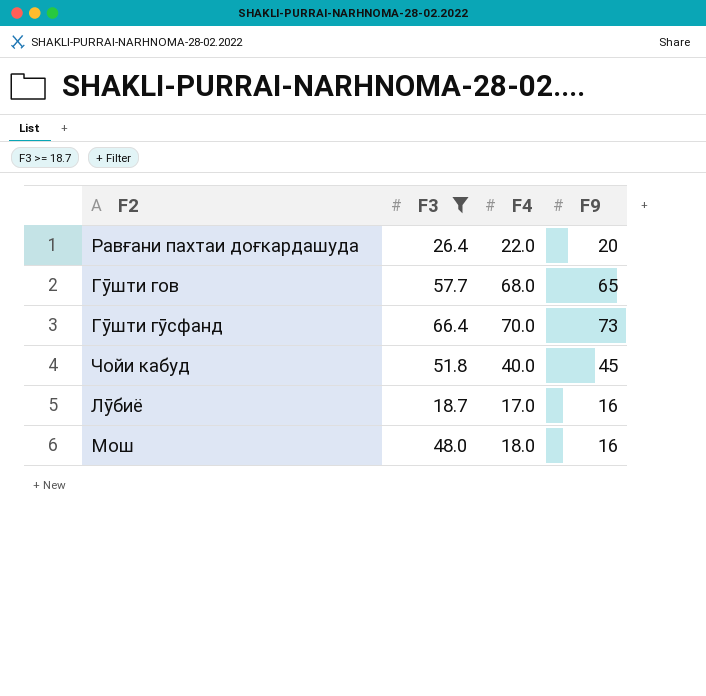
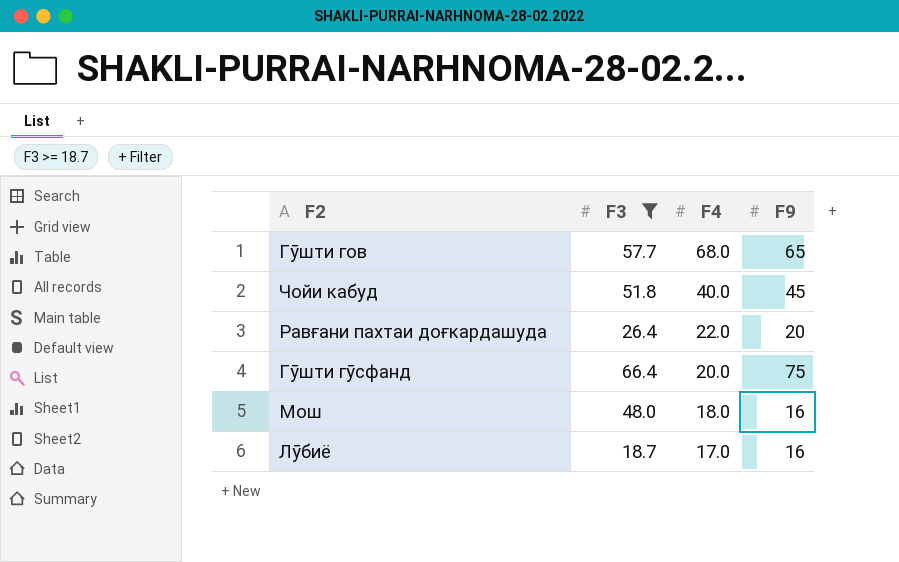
row order: none -> F4 descending
Гӯшти гӯсфанд | F4: 70.0 -> 20.0
Гӯшти гӯсфанд | F9: 73 -> 75

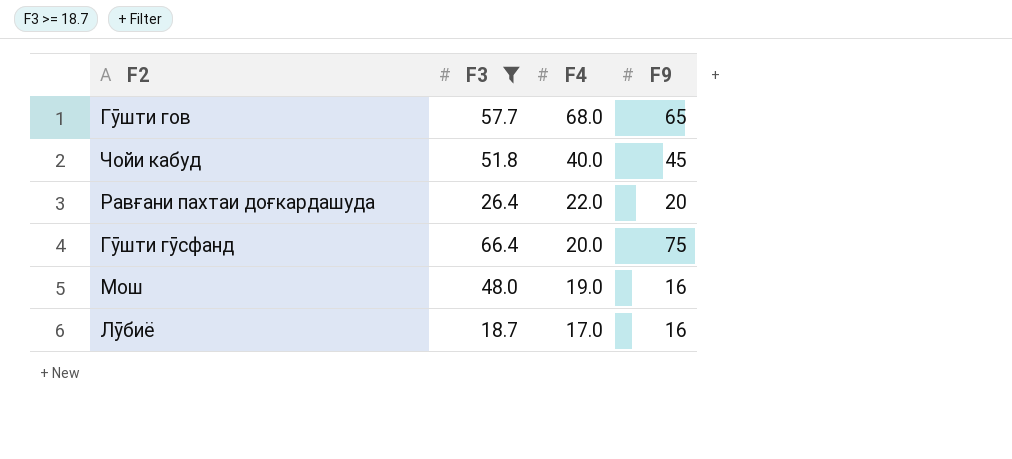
Мош | F4: 18.0 -> 19.0

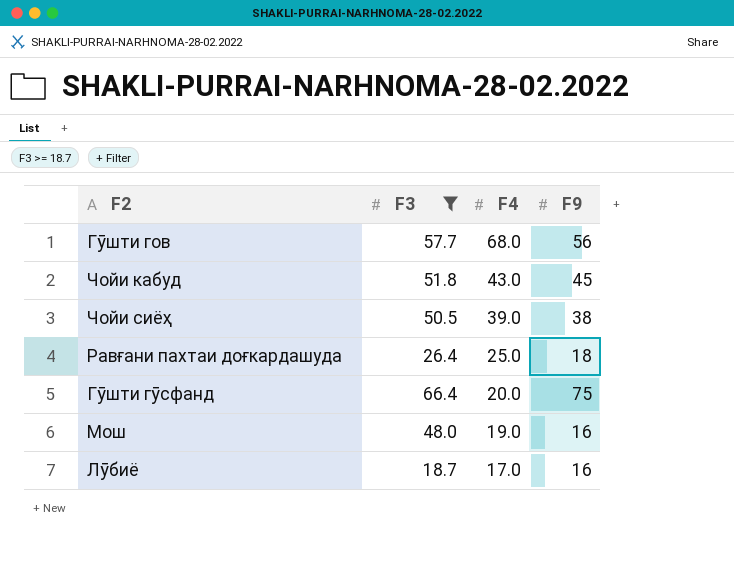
Гӯшти гов | F9: 65 -> 56
Чойи кабуд | F4: 40.0 -> 43.0
row Чойи сиёҳ: none -> 50.5 | 39.0 | 38
Равғани пахтаи доғкардашуда | F4: 22.0 -> 25.0
Равғани пахтаи доғкардашуда | F9: 20 -> 18

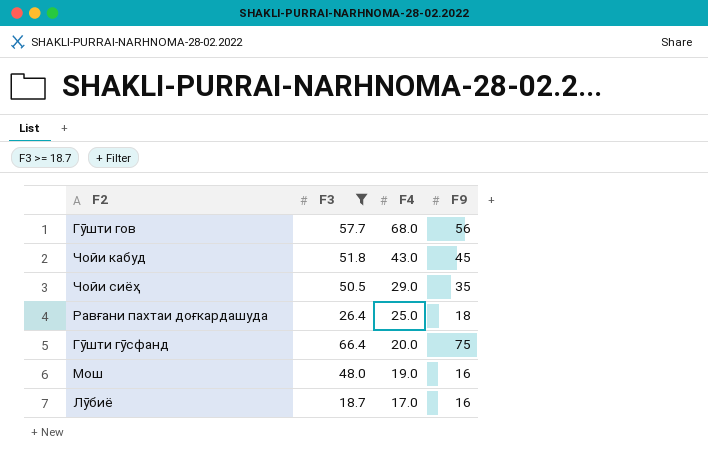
Чойи сиёҳ | F4: 39.0 -> 29.0
Чойи сиёҳ | F9: 38 -> 35

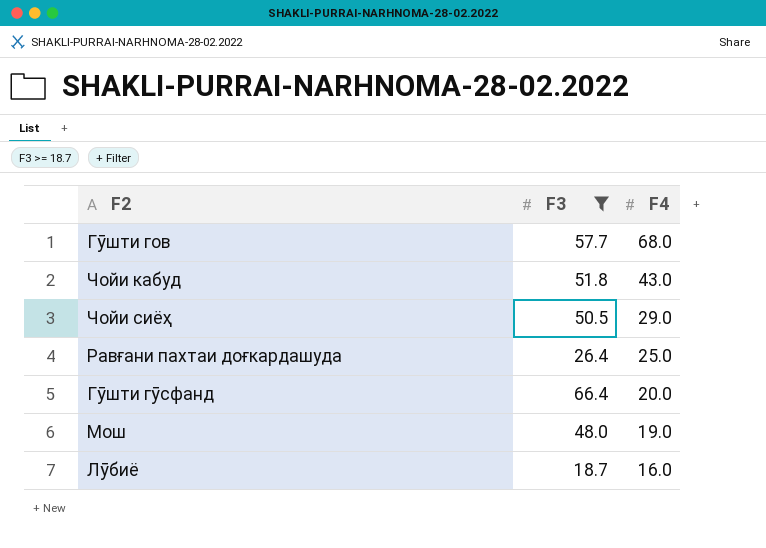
column F9 | position: 4 -> none
Лӯбиё | F4: 17.0 -> 16.0

